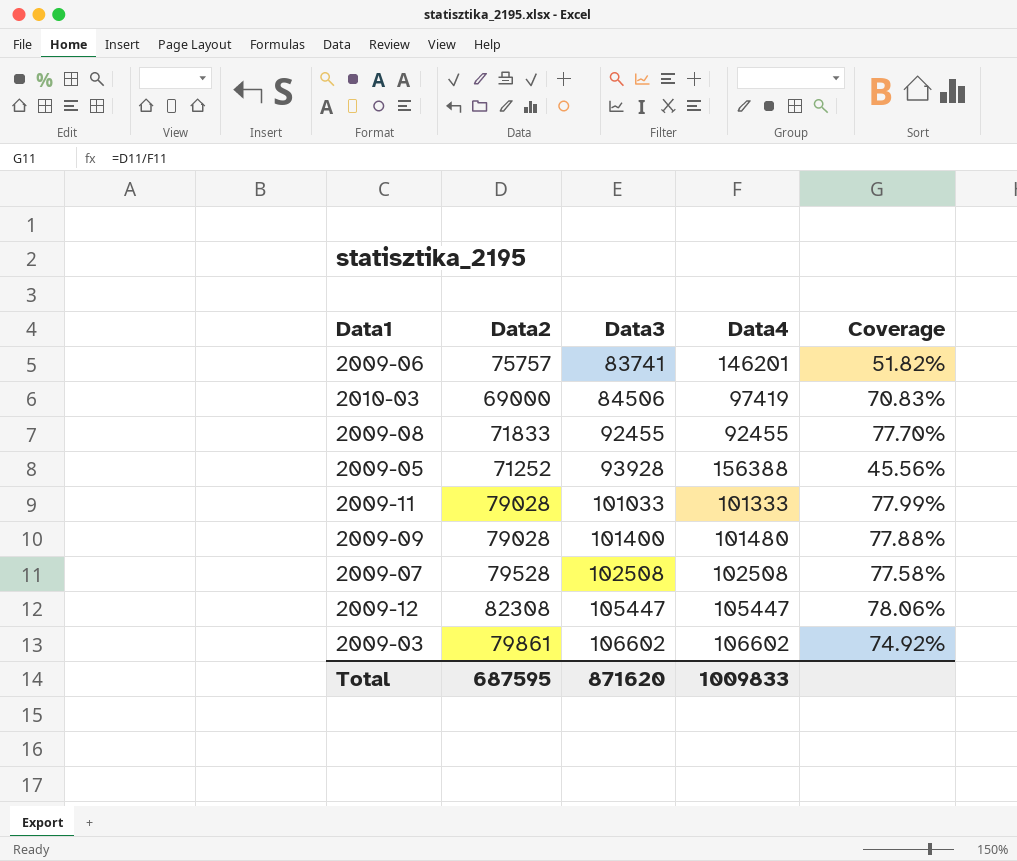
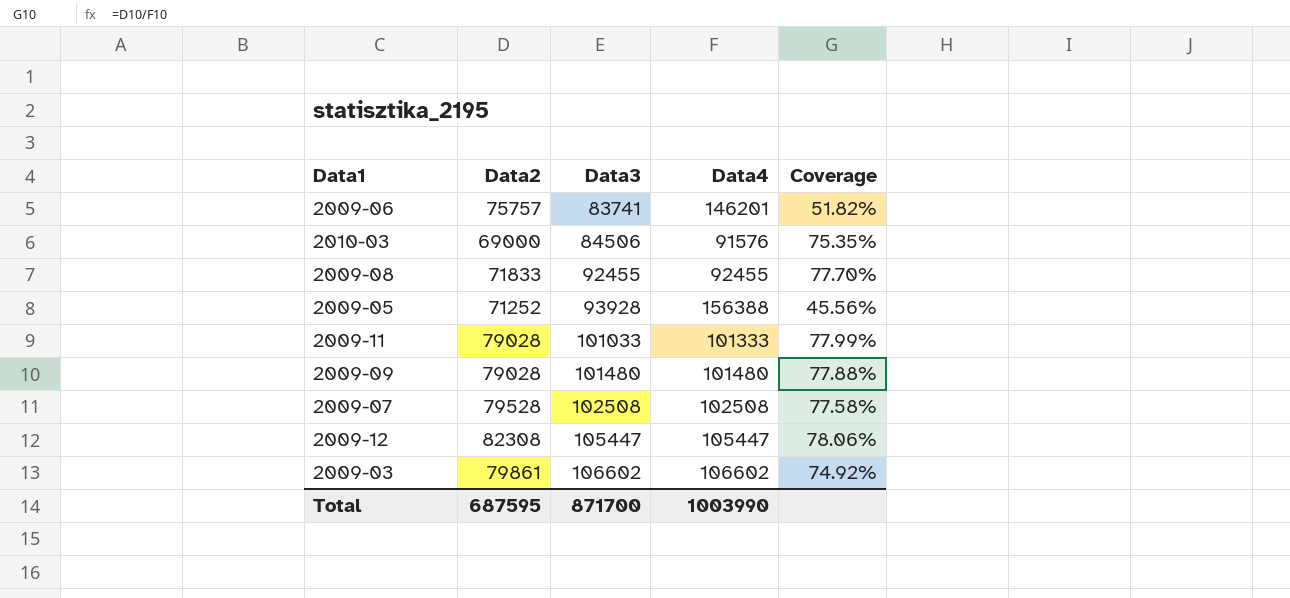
2010-03 | Data4: 97419 -> 91576
2010-03 | Coverage: 70.83% -> 75.35%
2009-09 | Data3: 101400 -> 101480
Total | Data3: 871620 -> 871700
Total | Data4: 1009833 -> 1003990

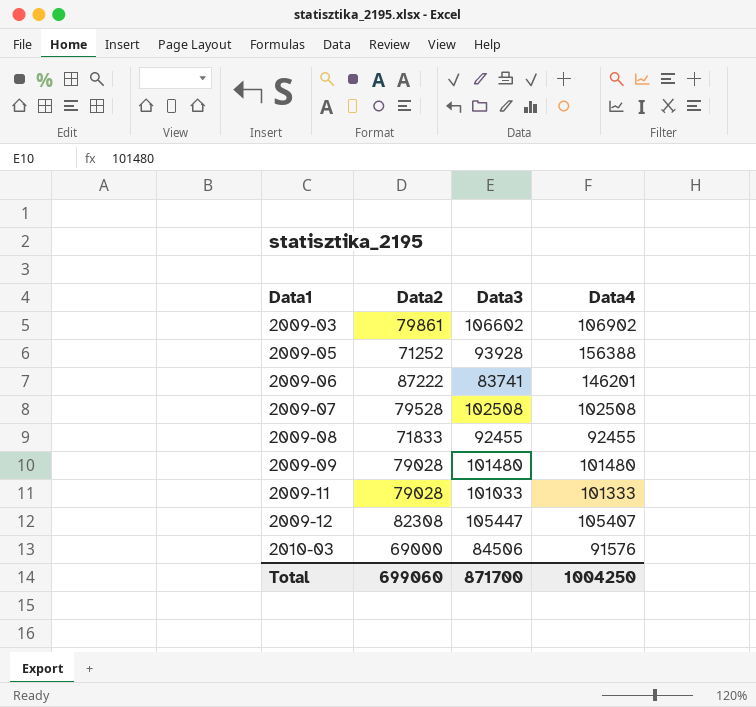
row order: Data3 ascending -> Data1 ascending
column Coverage | formula: [Data2] / [Data4] -> none
2009-03 | Data4: 106602 -> 106902
2009-06 | Data2: 75757 -> 87222
2009-12 | Data4: 105447 -> 105407
Total | Data2: 687595 -> 699060
Total | Data4: 1003990 -> 1004250

